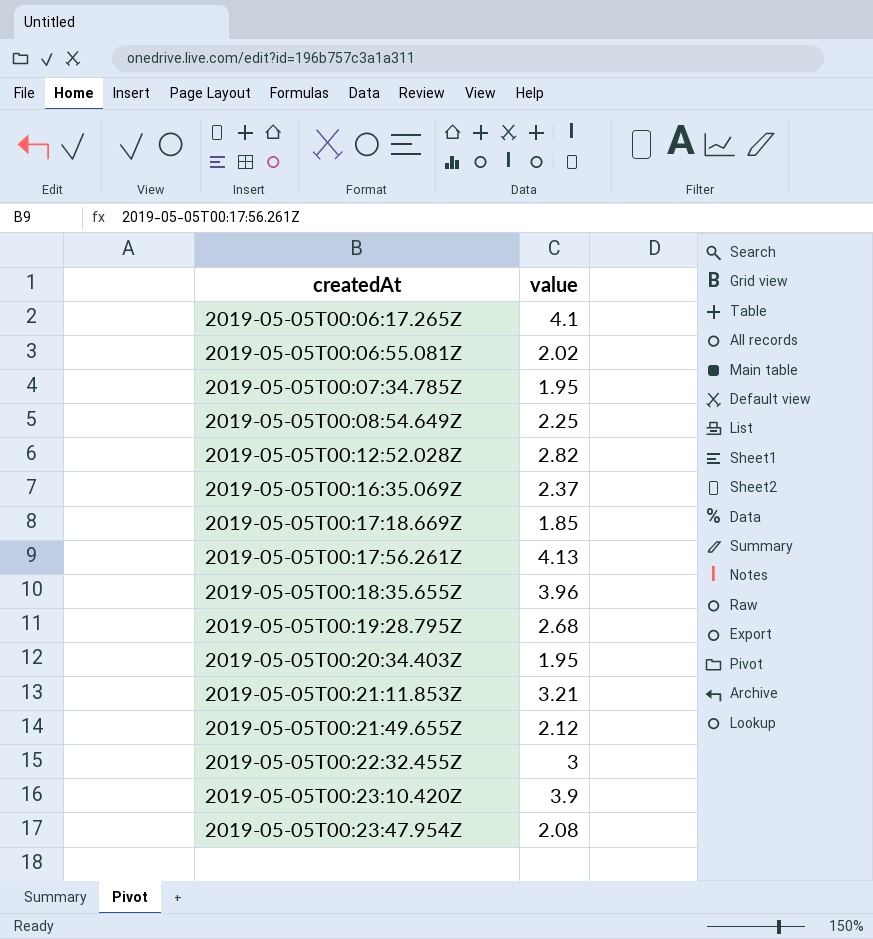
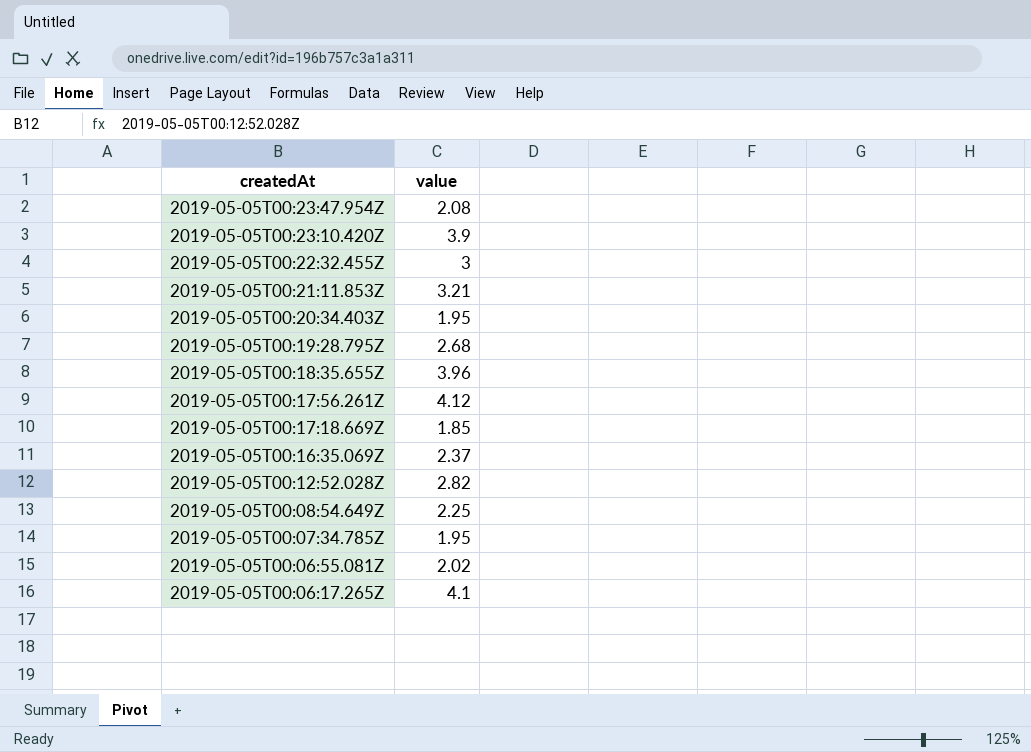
row order: createdAt ascending -> createdAt descending
row 2019-05-05T00:21:49.655Z: 2.12 -> none
2019-05-05T00:17:56.261Z | value: 4.13 -> 4.12

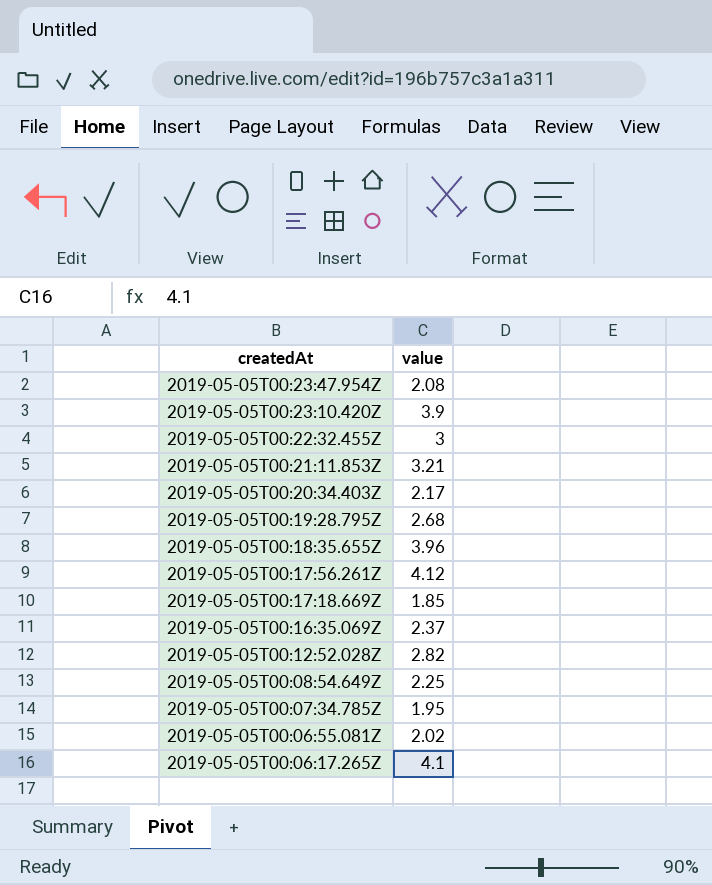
2019-05-05T00:20:34.403Z | value: 1.95 -> 2.17

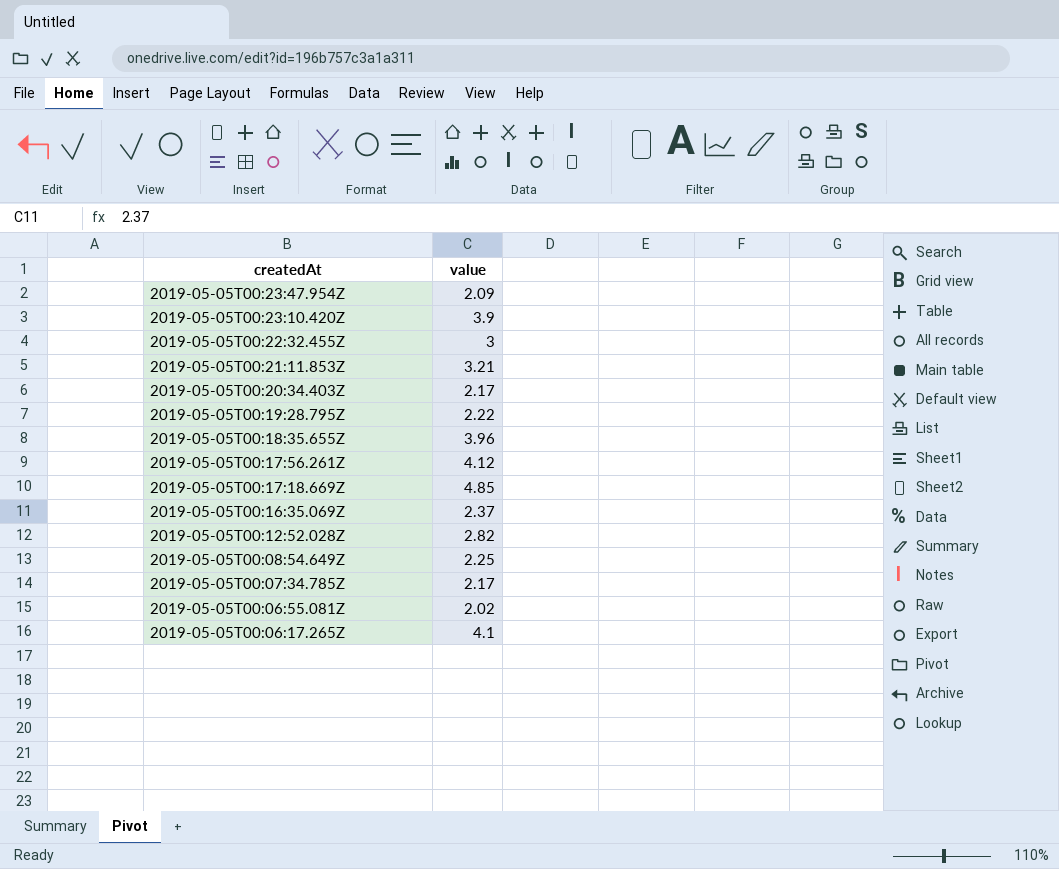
2019-05-05T00:23:47.954Z | value: 2.08 -> 2.09
2019-05-05T00:19:28.795Z | value: 2.68 -> 2.22
2019-05-05T00:17:18.669Z | value: 1.85 -> 4.85
2019-05-05T00:07:34.785Z | value: 1.95 -> 2.17

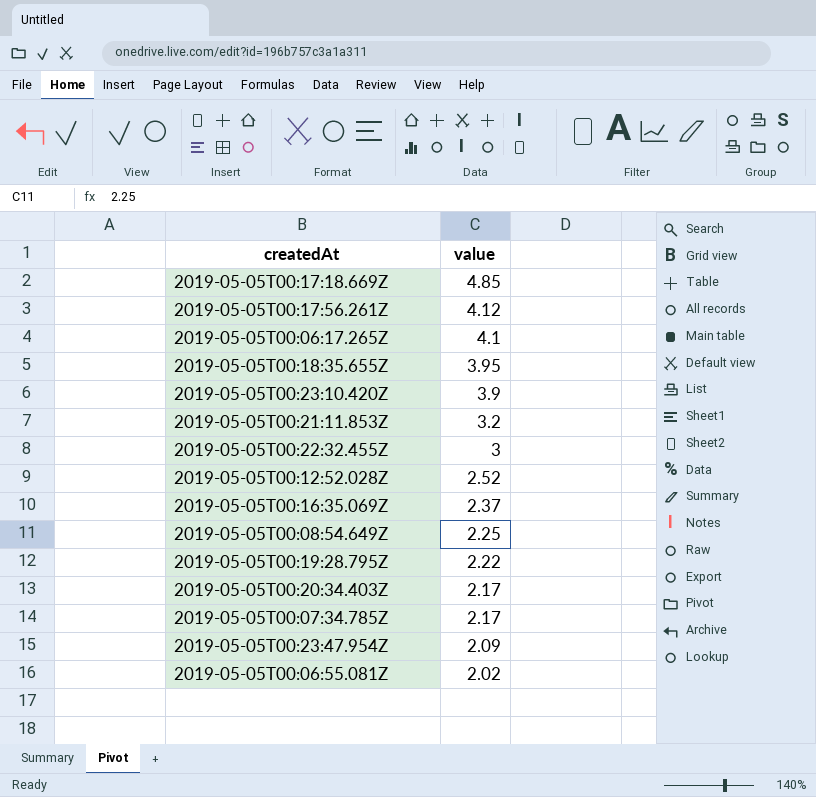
row order: createdAt descending -> value descending
2019-05-05T00:18:35.655Z | value: 3.96 -> 3.95
2019-05-05T00:21:11.853Z | value: 3.21 -> 3.2
2019-05-05T00:12:52.028Z | value: 2.82 -> 2.52

